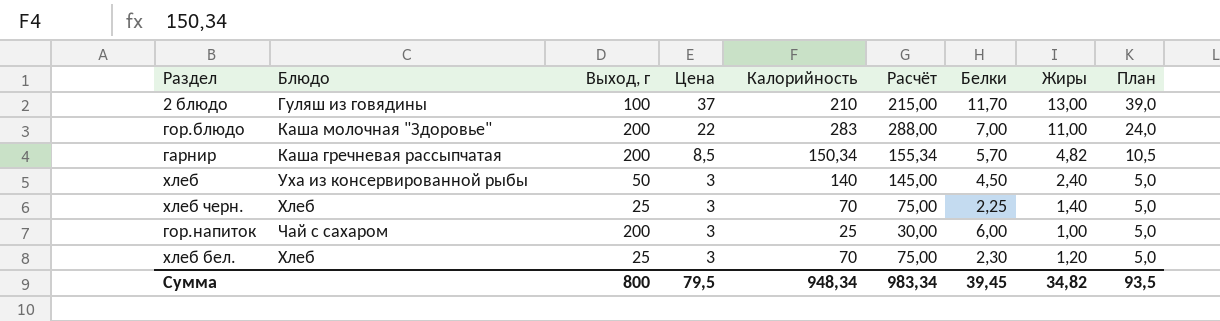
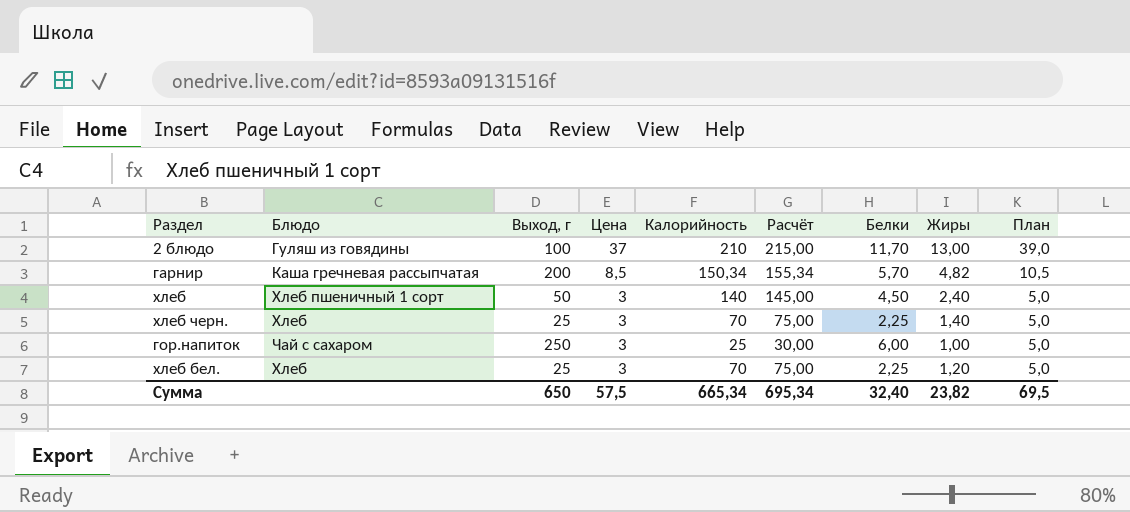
row гор.блюдо: Каша молочная "Здоровье" | 200 | 22 | 283 | 288,00 | 7,00 | 11,00 | 24,0 -> none
хлеб | Блюдо: Уха из консервированной рыбы -> Хлеб пшеничный 1 сорт
гор.напиток | Выход, г: 200 -> 250
хлеб бел. | Белки: 2,30 -> 2,25
Сумма | Выход, г: 800 -> 650
Сумма | Цена: 79,5 -> 57,5
Сумма | Калорийность: 948,34 -> 665,34
Сумма | Расчёт: 983,34 -> 695,34
Сумма | Белки: 39,45 -> 32,40
Сумма | Жиры: 34,82 -> 23,82
Сумма | План: 93,5 -> 69,5

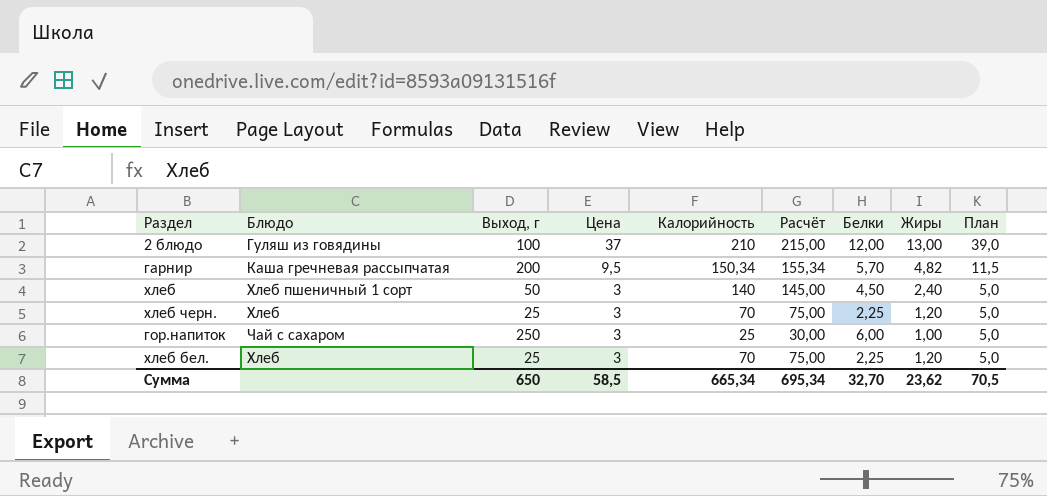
2 блюдо | Белки: 11,70 -> 12,00
гарнир | Цена: 8,5 -> 9,5
гарнир | План: 10,5 -> 11,5
хлеб черн. | Жиры: 1,40 -> 1,20
Сумма | Цена: 57,5 -> 58,5
Сумма | Белки: 32,40 -> 32,70
Сумма | Жиры: 23,82 -> 23,62
Сумма | План: 69,5 -> 70,5

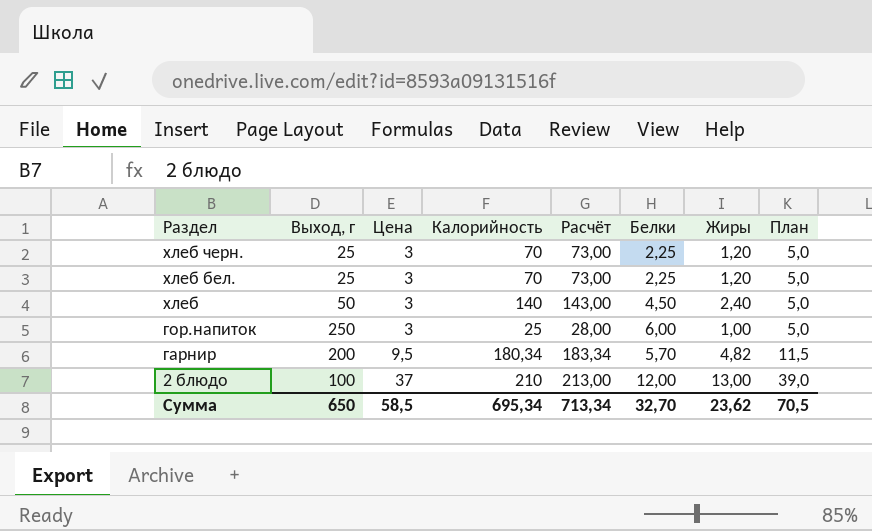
row order: Цена descending -> Раздел descending
column Блюдо | position: 2 -> none
column Расчёт | formula: [Калорийность] + 5 -> [Калорийность] + 3
гарнир | Калорийность: 150,34 -> 180,34
Сумма | Калорийность: 665,34 -> 695,34
Сумма | Расчёт: 695,34 -> 713,34

